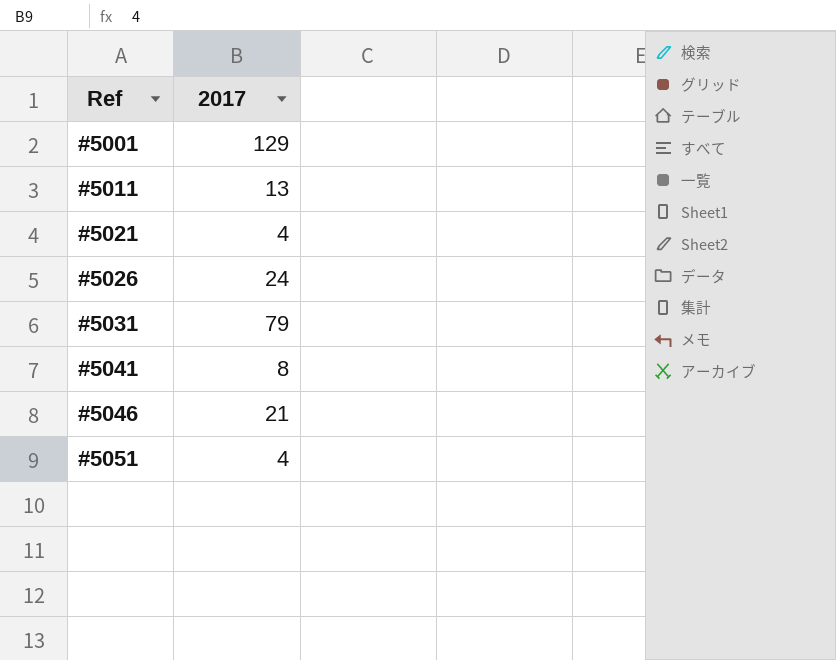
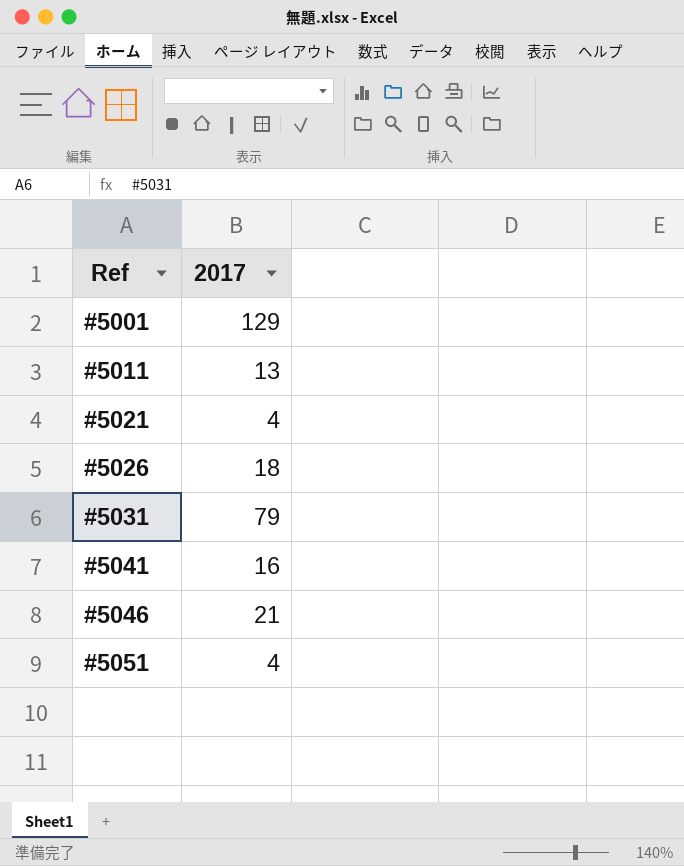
#5026 | 2017: 24 -> 18
#5041 | 2017: 8 -> 16

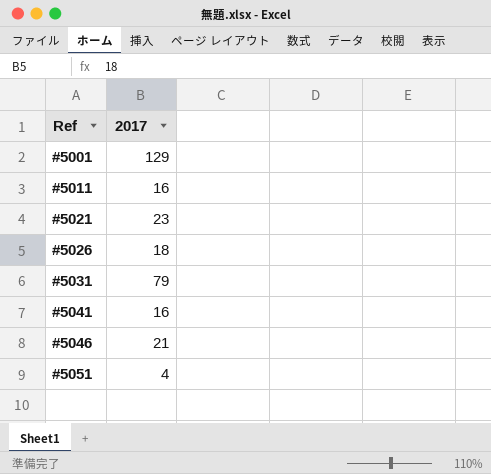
#5011 | 2017: 13 -> 16
#5021 | 2017: 4 -> 23

